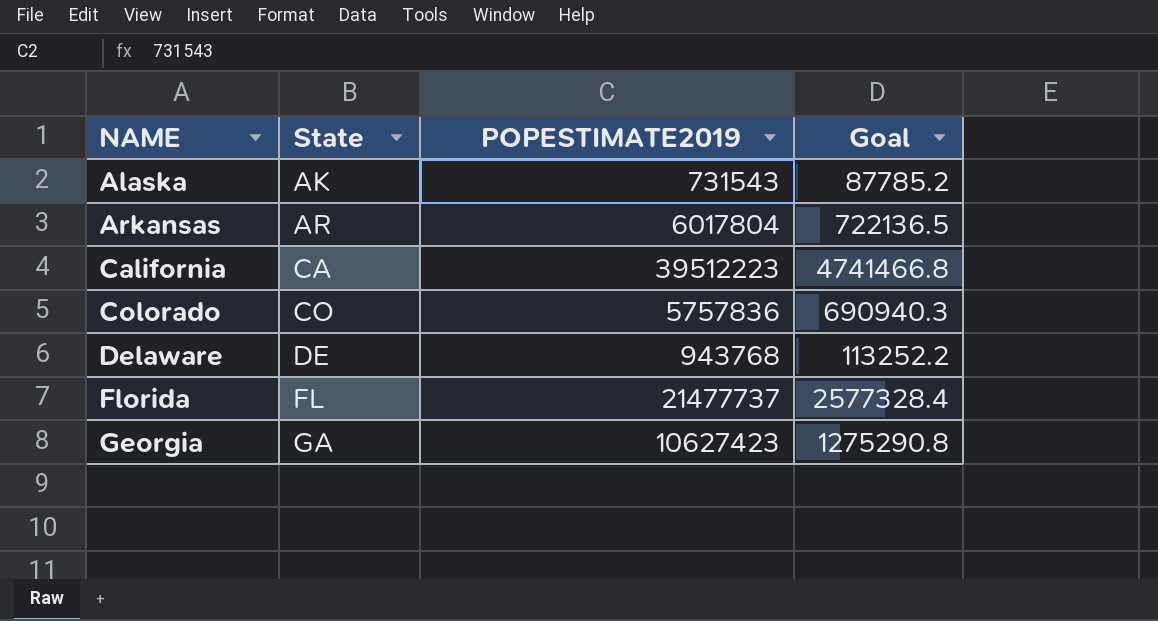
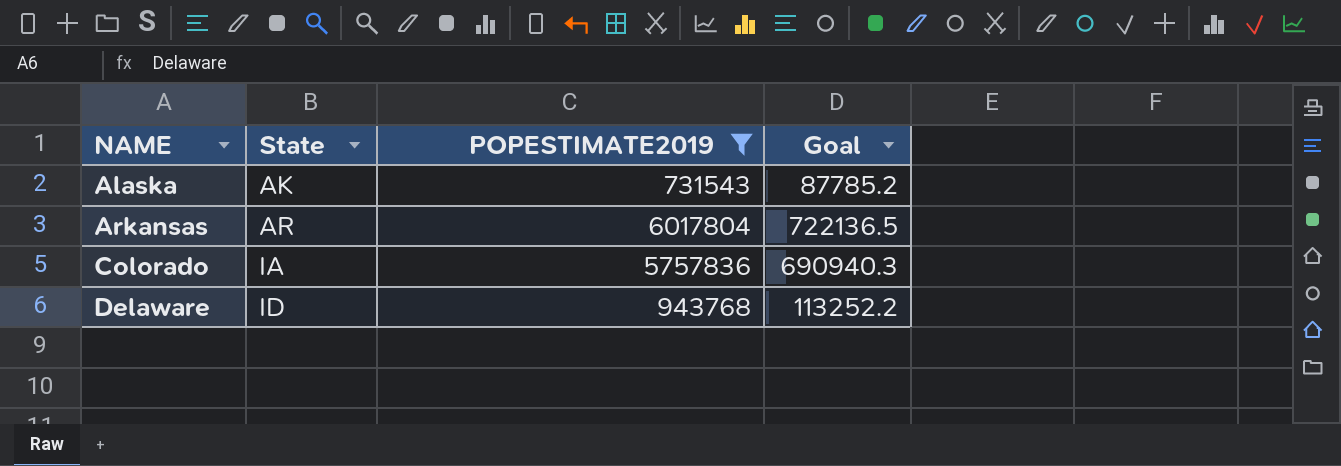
filter: none -> POPESTIMATE2019 <= 6017804
Colorado | State: CO -> IA
Delaware | State: DE -> ID

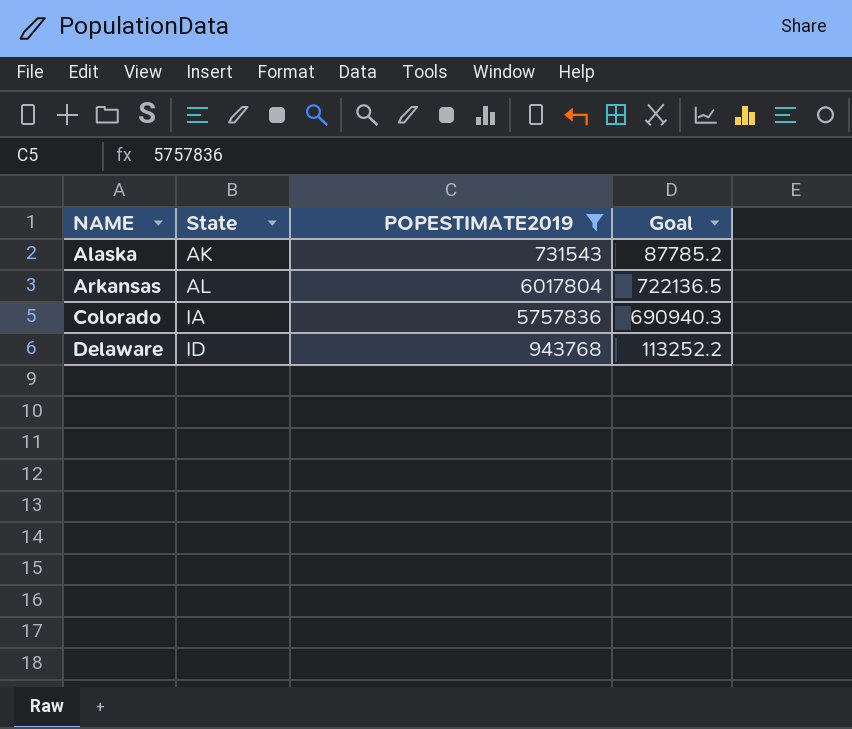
Arkansas | State: AR -> AL

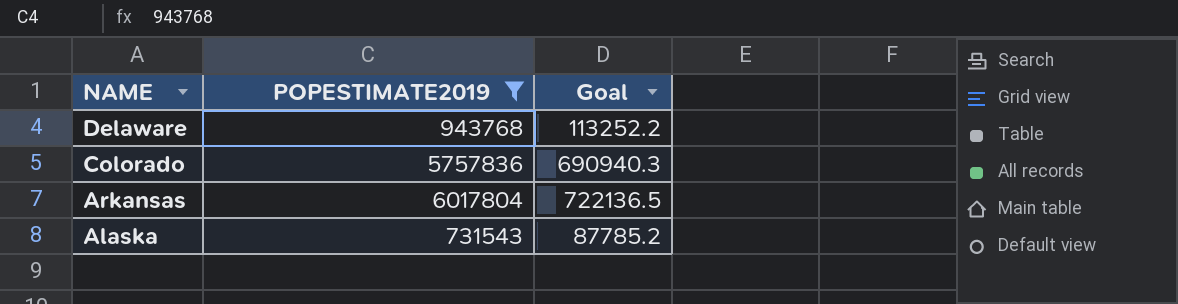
row order: NAME ascending -> NAME descending
column State | position: 2 -> none

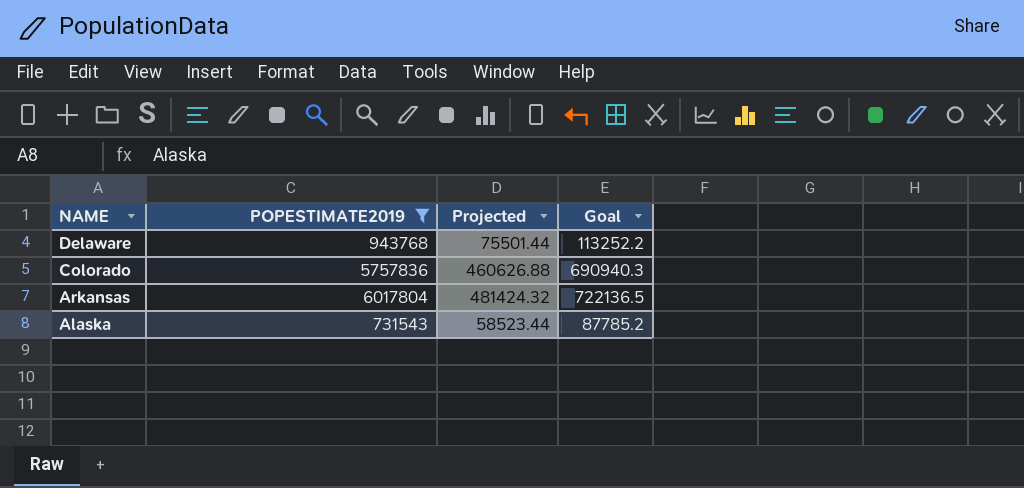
column Projected | formula: none -> [POPESTIMATE2019] * 0.08

